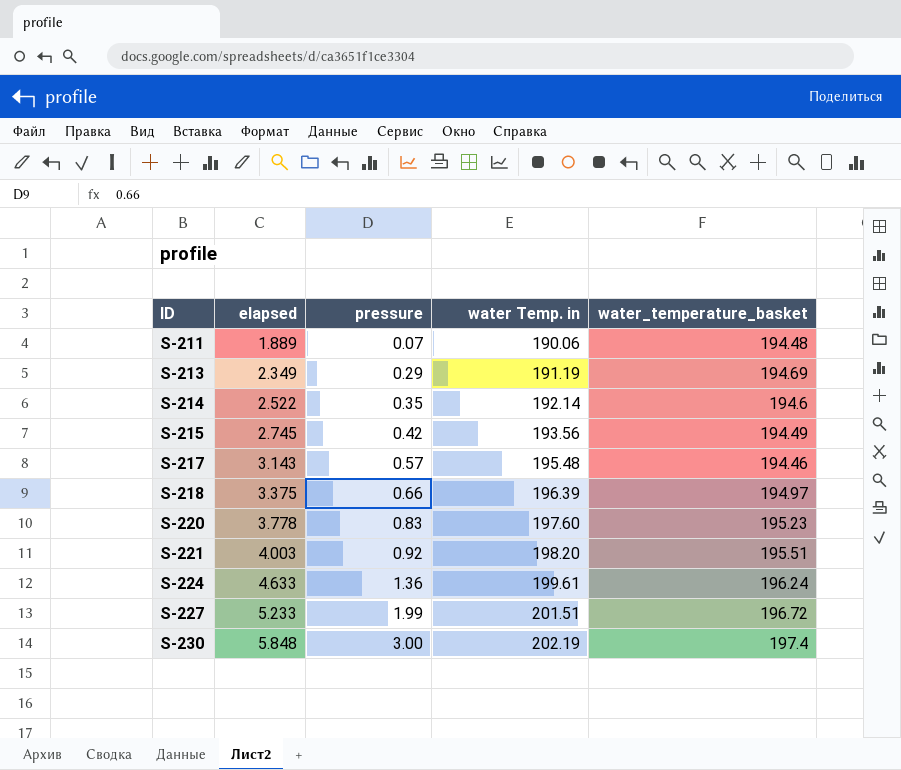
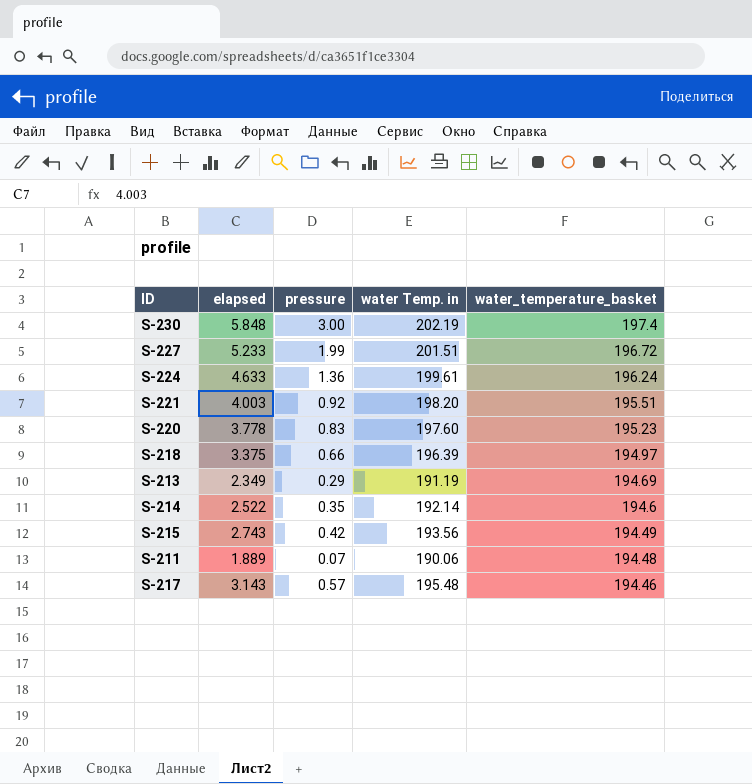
row order: ID ascending -> water_temperature_basket descending
S-215 | elapsed: 2.745 -> 2.743

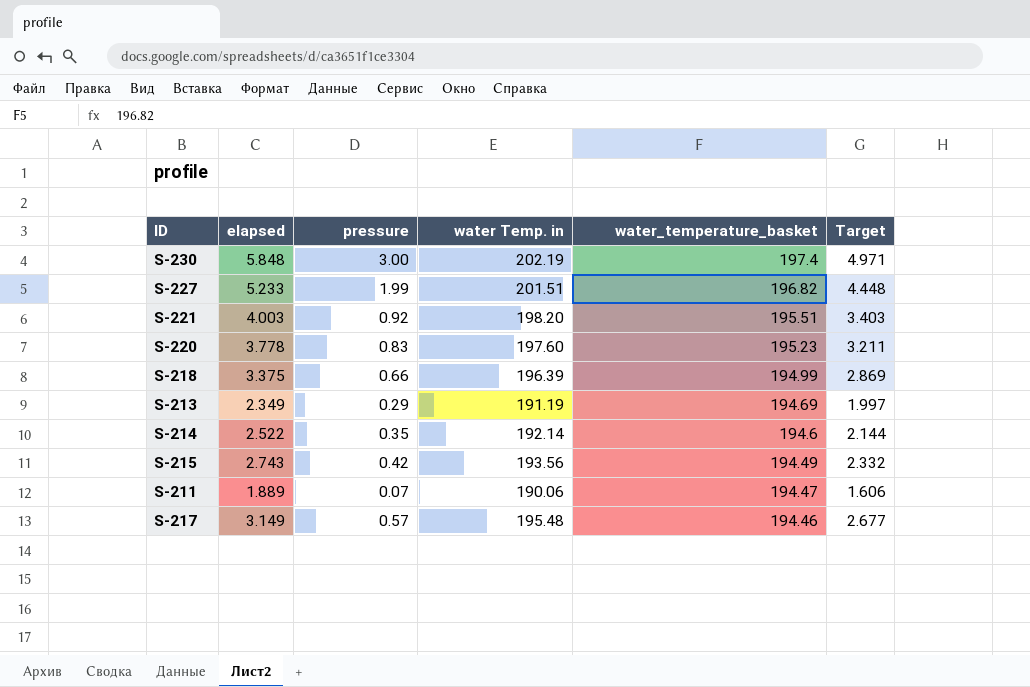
column Target | formula: none -> [elapsed] * 0.85
row S-224: 4.633 | 1.36 | 199.61 | 196.24 -> none
S-227 | water_temperature_basket: 196.72 -> 196.82
S-218 | water_temperature_basket: 194.97 -> 194.99
S-211 | water_temperature_basket: 194.48 -> 194.47
S-217 | elapsed: 3.143 -> 3.149

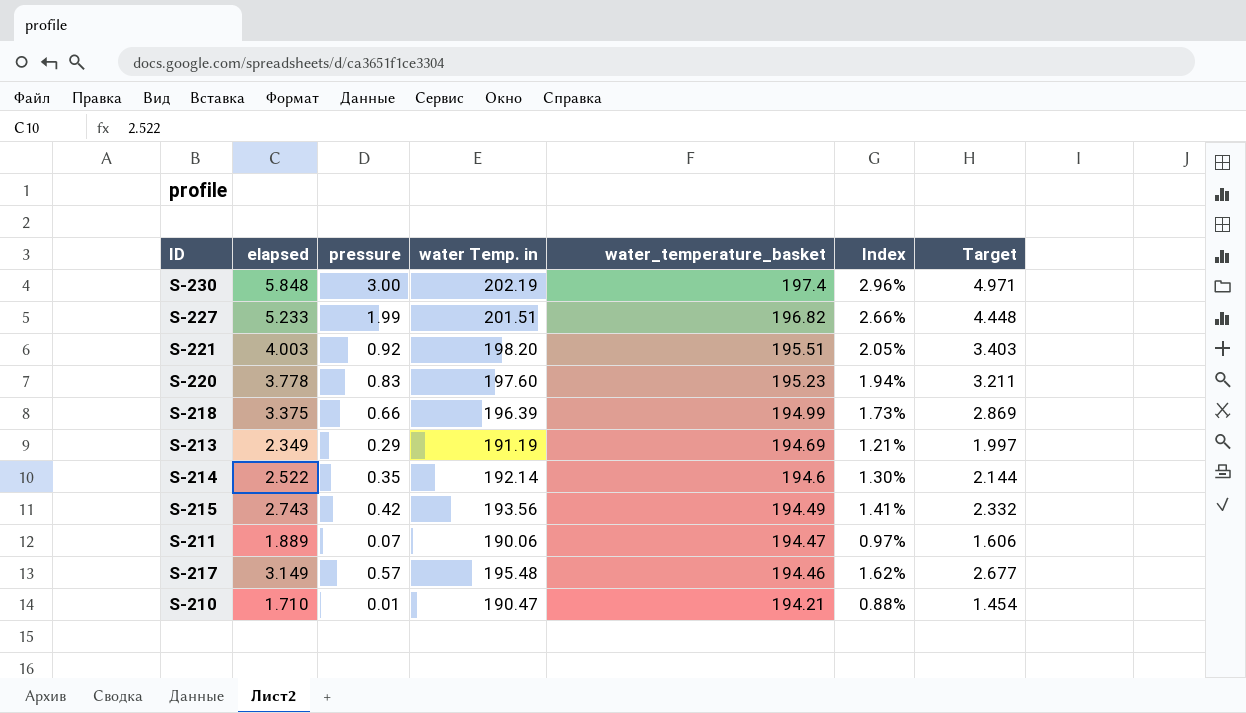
column Index | formula: none -> [elapsed] / [water_temperature_basket]
row S-210: none -> 1.710 | 0.01 | 190.47 | 194.21 | 0.88% | 1.454

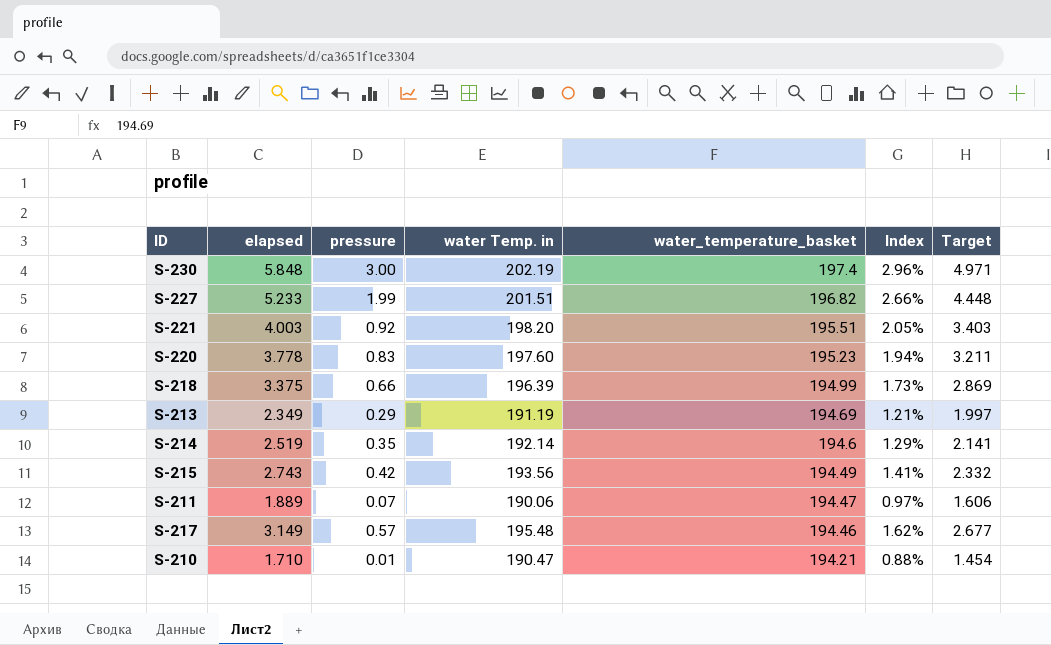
S-214 | elapsed: 2.522 -> 2.519
S-214 | Index: 1.30% -> 1.29%
S-214 | Target: 2.144 -> 2.141

